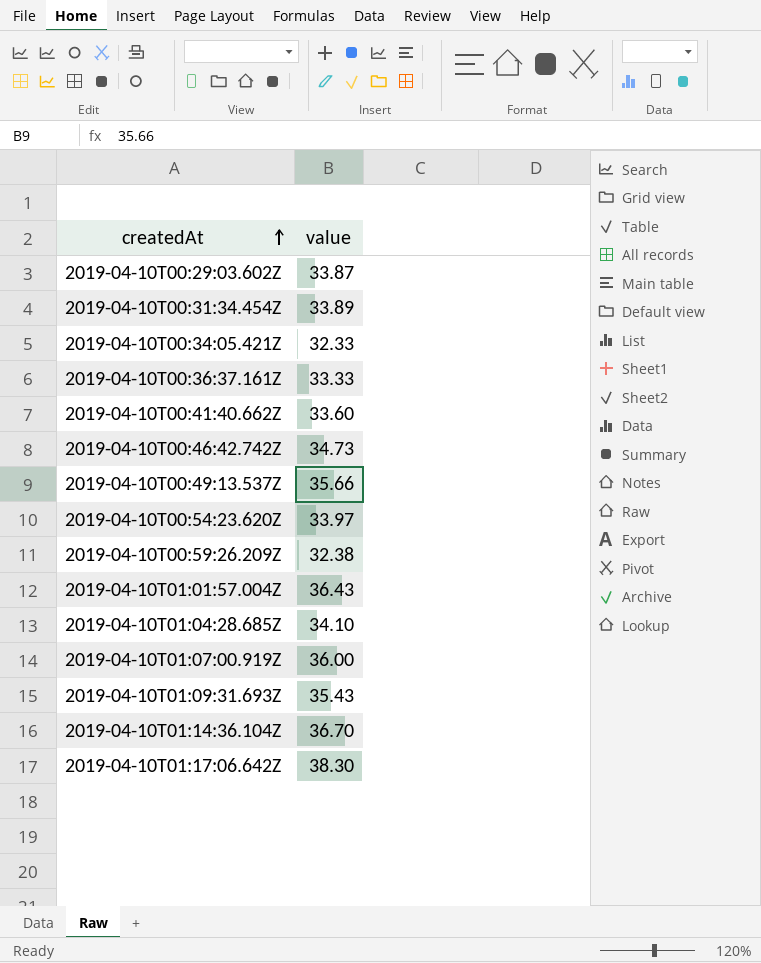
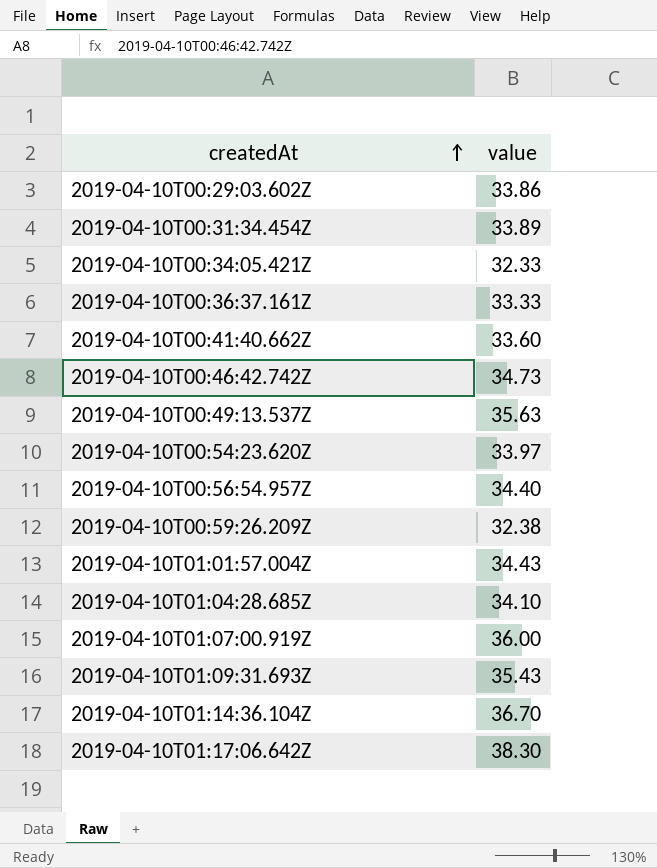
2019-04-10T00:29:03.602Z | value: 33.87 -> 33.86
2019-04-10T00:49:13.537Z | value: 35.66 -> 35.63
row 2019-04-10T00:56:54.957Z: none -> 34.40
2019-04-10T01:01:57.004Z | value: 36.43 -> 34.43

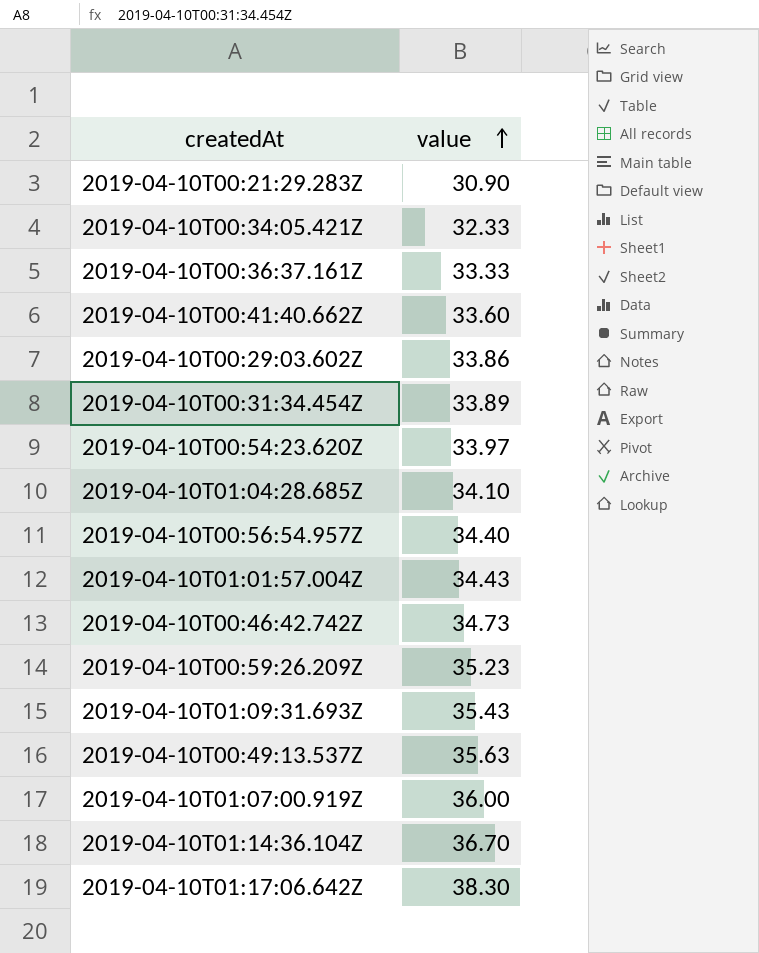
row order: createdAt ascending -> value ascending
row 2019-04-10T00:21:29.283Z: none -> 30.90
2019-04-10T00:59:26.209Z | value: 32.38 -> 35.23

